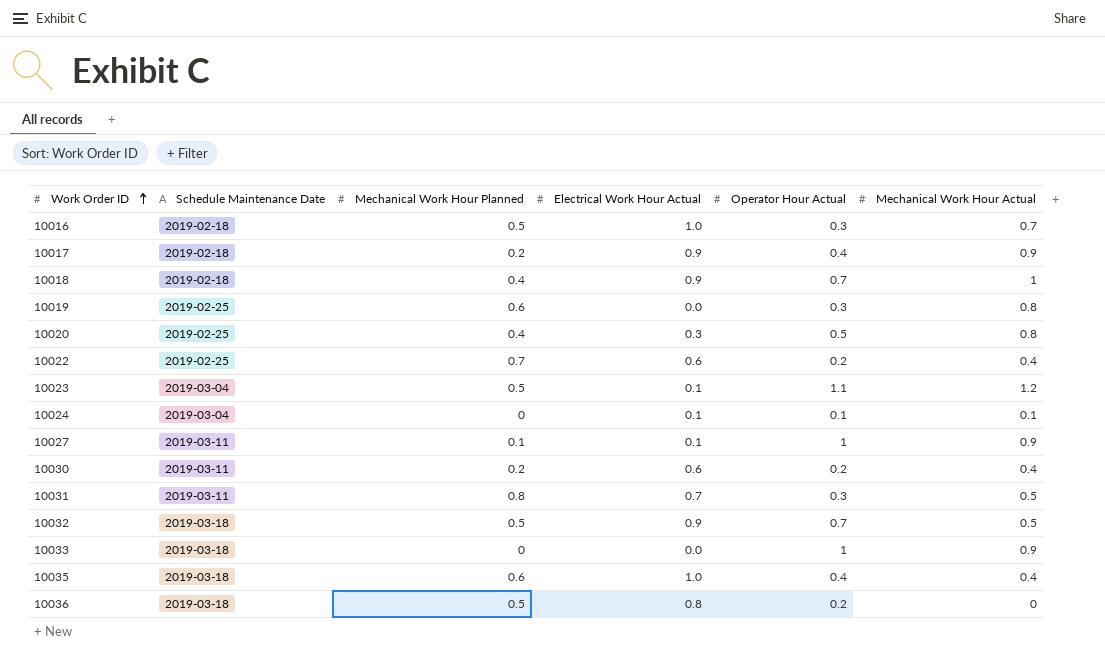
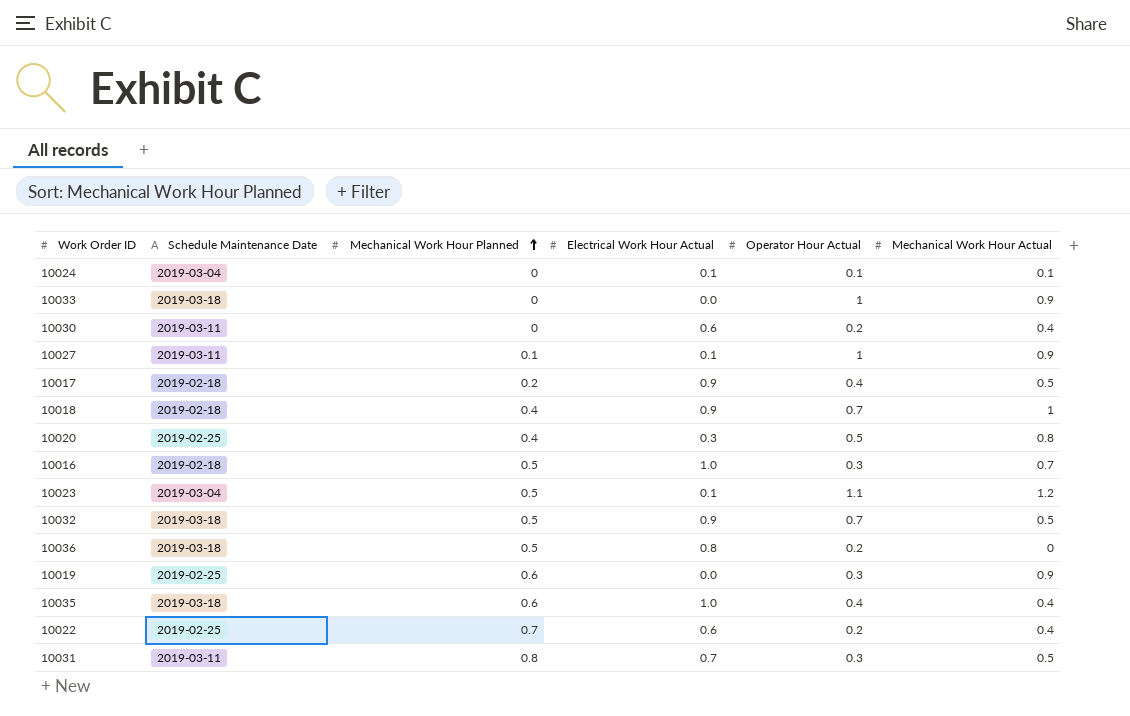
row order: Work Order ID ascending -> Mechanical Work Hour Planned ascending
10030 | Mechanical Work Hour Planned: 0.2 -> 0
10017 | Mechanical Work Hour Actual: 0.9 -> 0.5
10019 | Mechanical Work Hour Actual: 0.8 -> 0.9

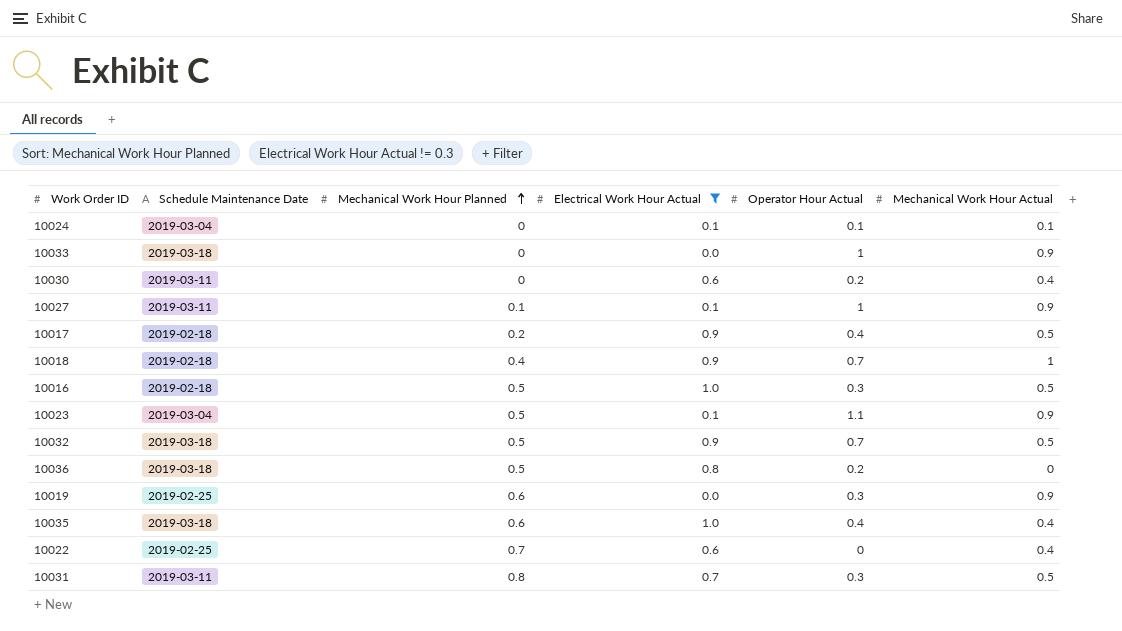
filter: none -> Electrical Work Hour Actual != 0.3
10016 | Mechanical Work Hour Actual: 0.7 -> 0.5
10023 | Mechanical Work Hour Actual: 1.2 -> 0.9
10022 | Operator Hour Actual: 0.2 -> 0

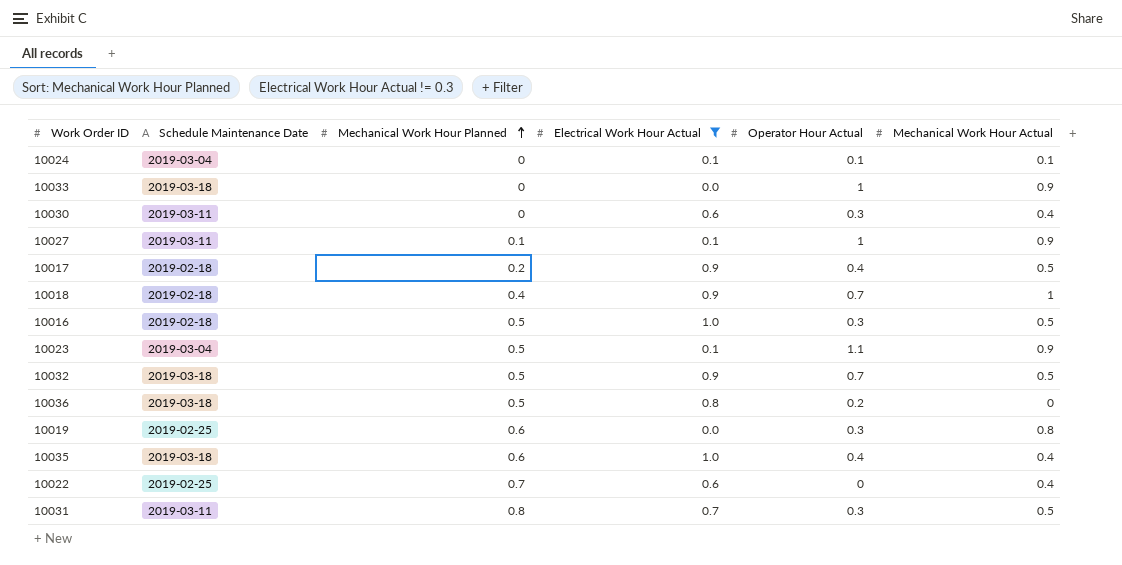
10030 | Operator Hour Actual: 0.2 -> 0.3
10019 | Mechanical Work Hour Actual: 0.9 -> 0.8

